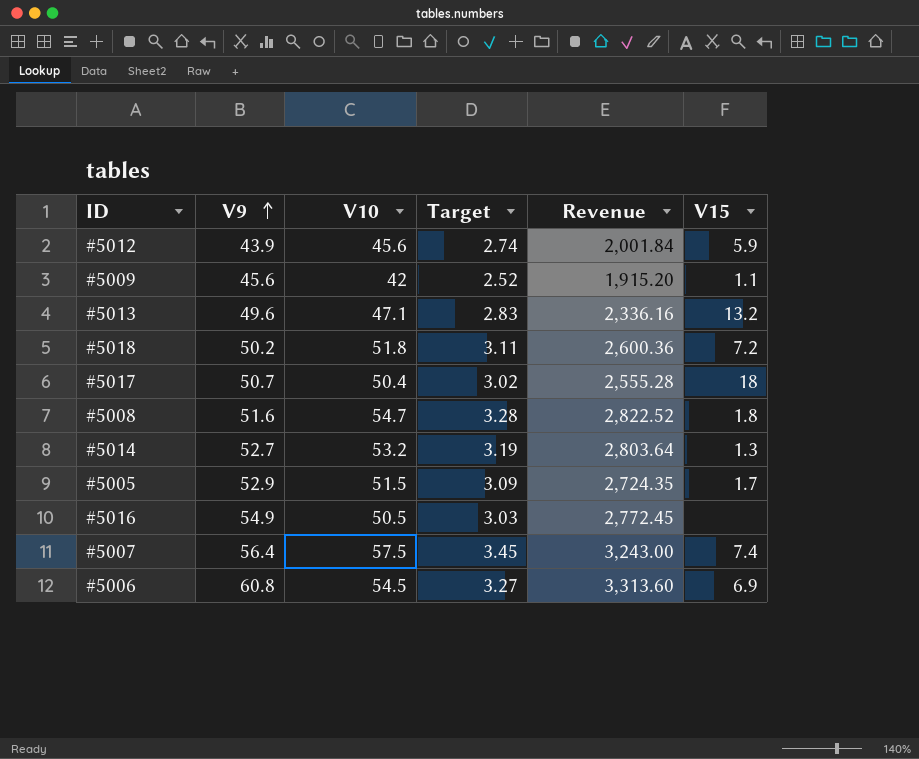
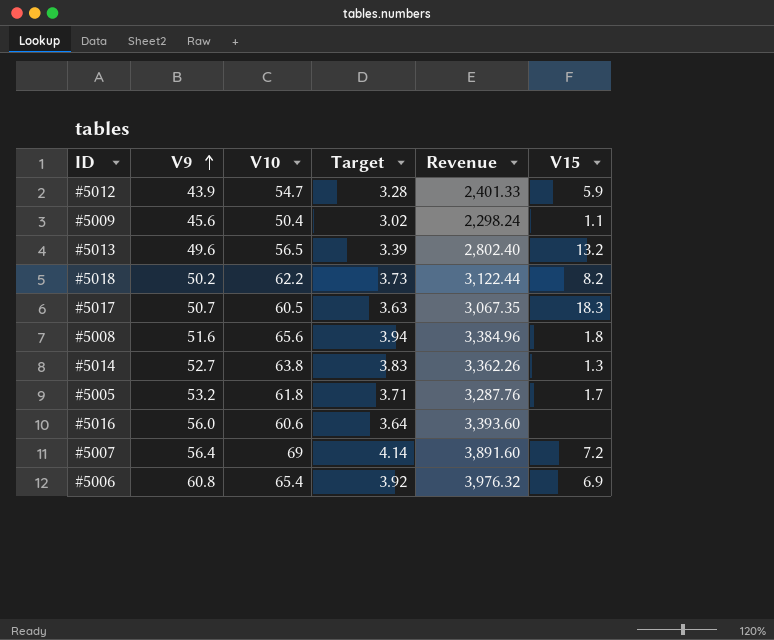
#5012 | V10: 45.6 -> 54.7
#5012 | Target: 2.74 -> 3.28
#5012 | Revenue: 2,001.84 -> 2,401.33
#5009 | V10: 42 -> 50.4
#5009 | Target: 2.52 -> 3.02
#5009 | Revenue: 1,915.20 -> 2,298.24
#5013 | V10: 47.1 -> 56.5
#5013 | Target: 2.83 -> 3.39
#5013 | Revenue: 2,336.16 -> 2,802.40
#5018 | V10: 51.8 -> 62.2
#5018 | Target: 3.11 -> 3.73
#5018 | Revenue: 2,600.36 -> 3,122.44
#5018 | V15: 7.2 -> 8.2
#5017 | V10: 50.4 -> 60.5
#5017 | Target: 3.02 -> 3.63
#5017 | Revenue: 2,555.28 -> 3,067.35
#5017 | V15: 18 -> 18.3
#5008 | V10: 54.7 -> 65.6
#5008 | Target: 3.28 -> 3.94
#5008 | Revenue: 2,822.52 -> 3,384.96
#5014 | V10: 53.2 -> 63.8
#5014 | Target: 3.19 -> 3.83
#5014 | Revenue: 2,803.64 -> 3,362.26
#5005 | V9: 52.9 -> 53.2
#5005 | V10: 51.5 -> 61.8
#5005 | Target: 3.09 -> 3.71
#5005 | Revenue: 2,724.35 -> 3,287.76
#5016 | V9: 54.9 -> 56.0
#5016 | V10: 50.5 -> 60.6
#5016 | Target: 3.03 -> 3.64
#5016 | Revenue: 2,772.45 -> 3,393.60
#5007 | V10: 57.5 -> 69
#5007 | Target: 3.45 -> 4.14
#5007 | Revenue: 3,243.00 -> 3,891.60
#5007 | V15: 7.4 -> 7.2
#5006 | V10: 54.5 -> 65.4
#5006 | Target: 3.27 -> 3.92
#5006 | Revenue: 3,313.60 -> 3,976.32

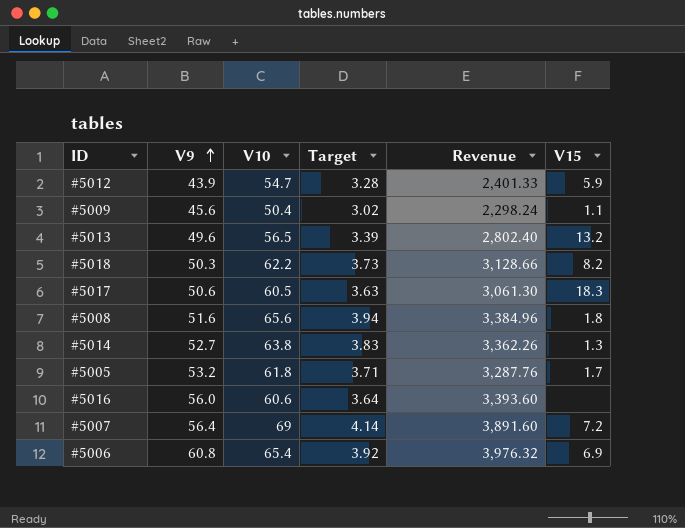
#5018 | V9: 50.2 -> 50.3
#5018 | Revenue: 3,122.44 -> 3,128.66
#5017 | V9: 50.7 -> 50.6
#5017 | Revenue: 3,067.35 -> 3,061.30

